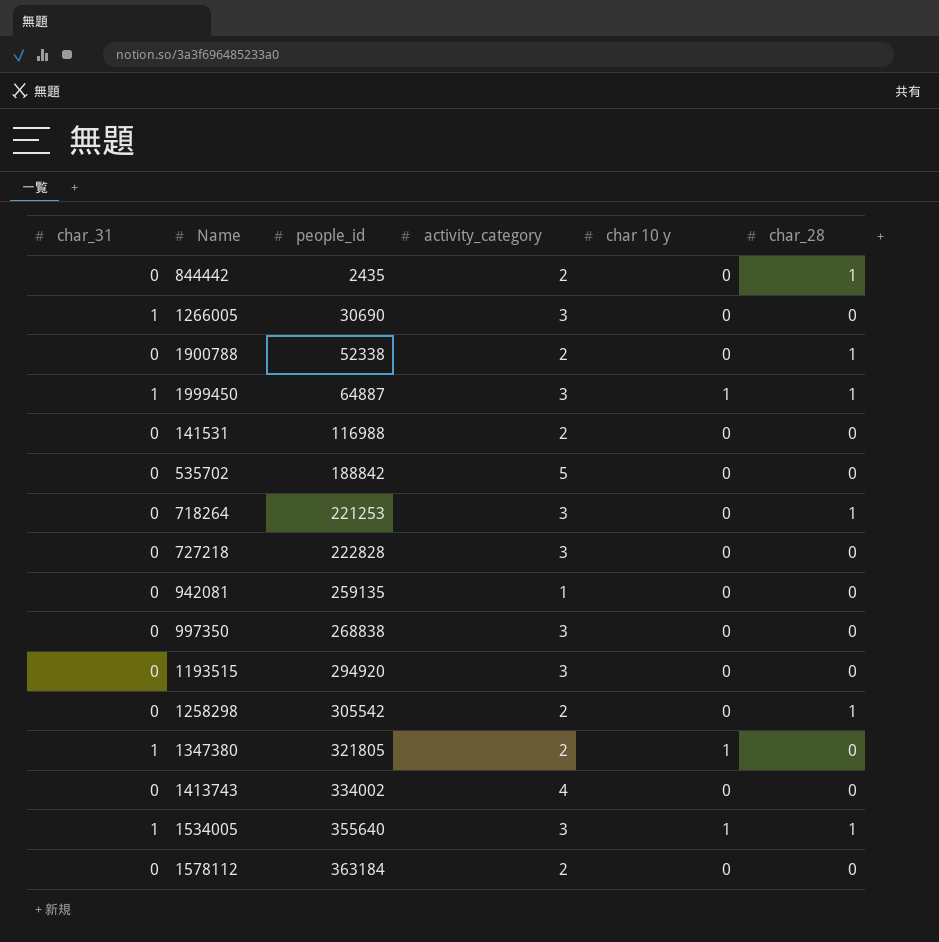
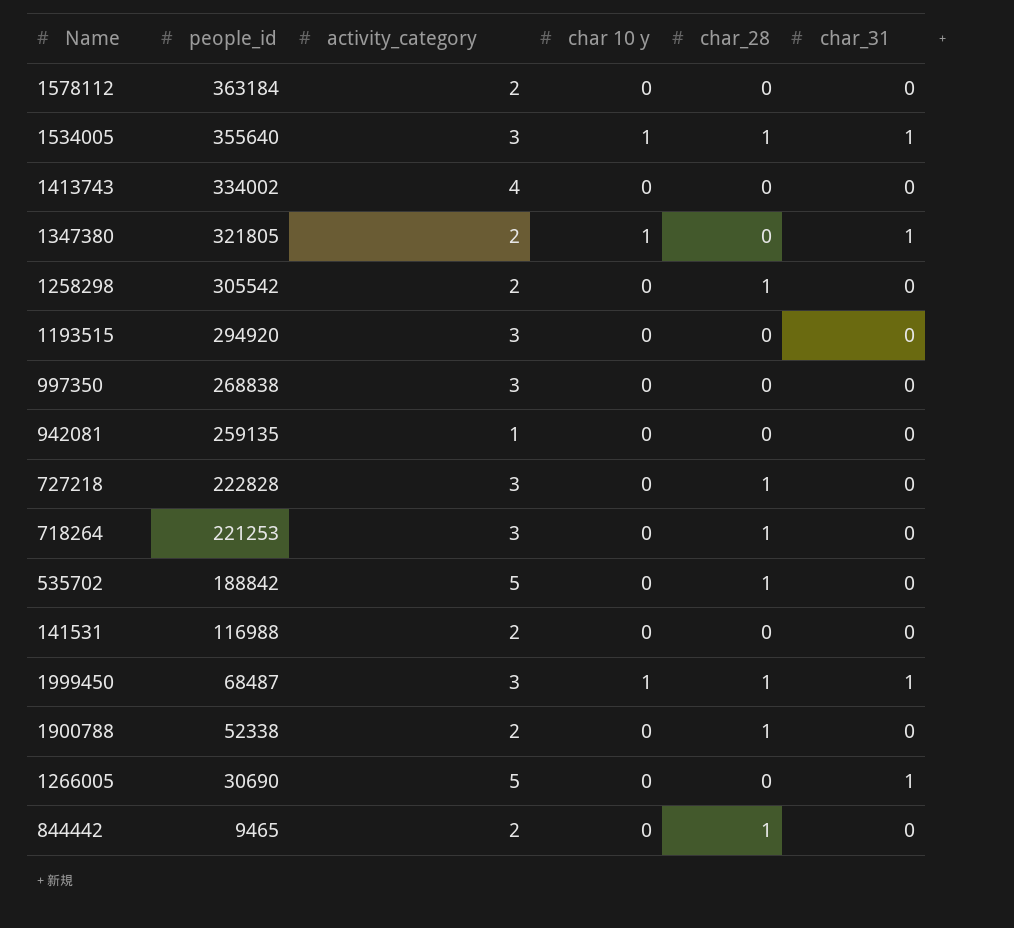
row order: people_id ascending -> people_id descending
column char_31 | position: 1 -> 6
727218 | char_28: 0 -> 1
535702 | char_28: 0 -> 1
1999450 | people_id: 64887 -> 68487
1266005 | activity_category: 3 -> 5
844442 | people_id: 2435 -> 9465

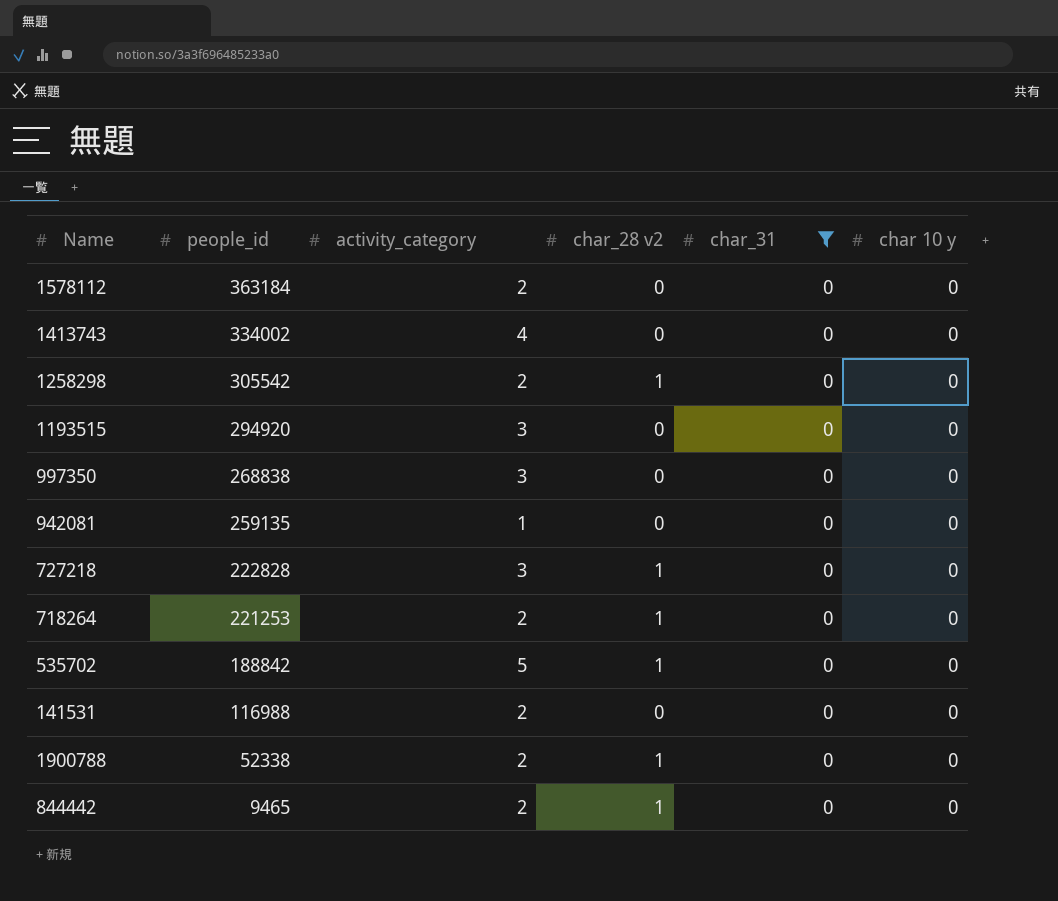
filter: none -> char_31 = 0
column name: char_28 -> char_28 v2
column char 10 y | position: 4 -> 6
718264 | activity_category: 3 -> 2

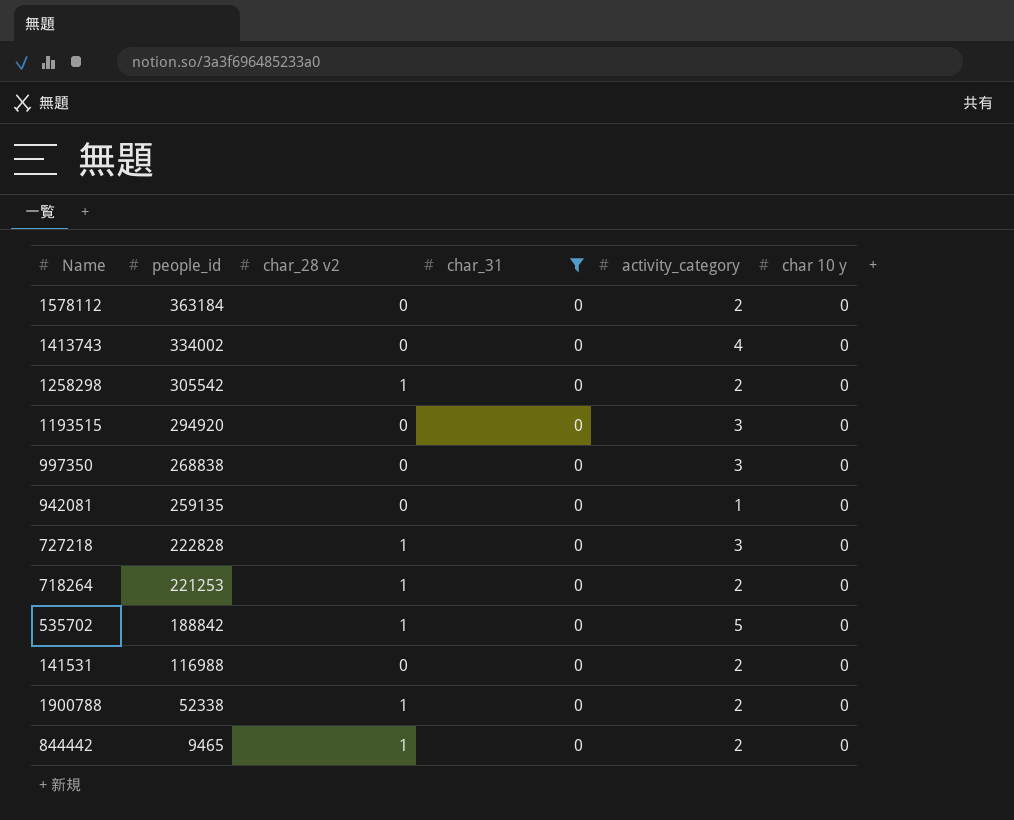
column activity_category | position: 3 -> 5

